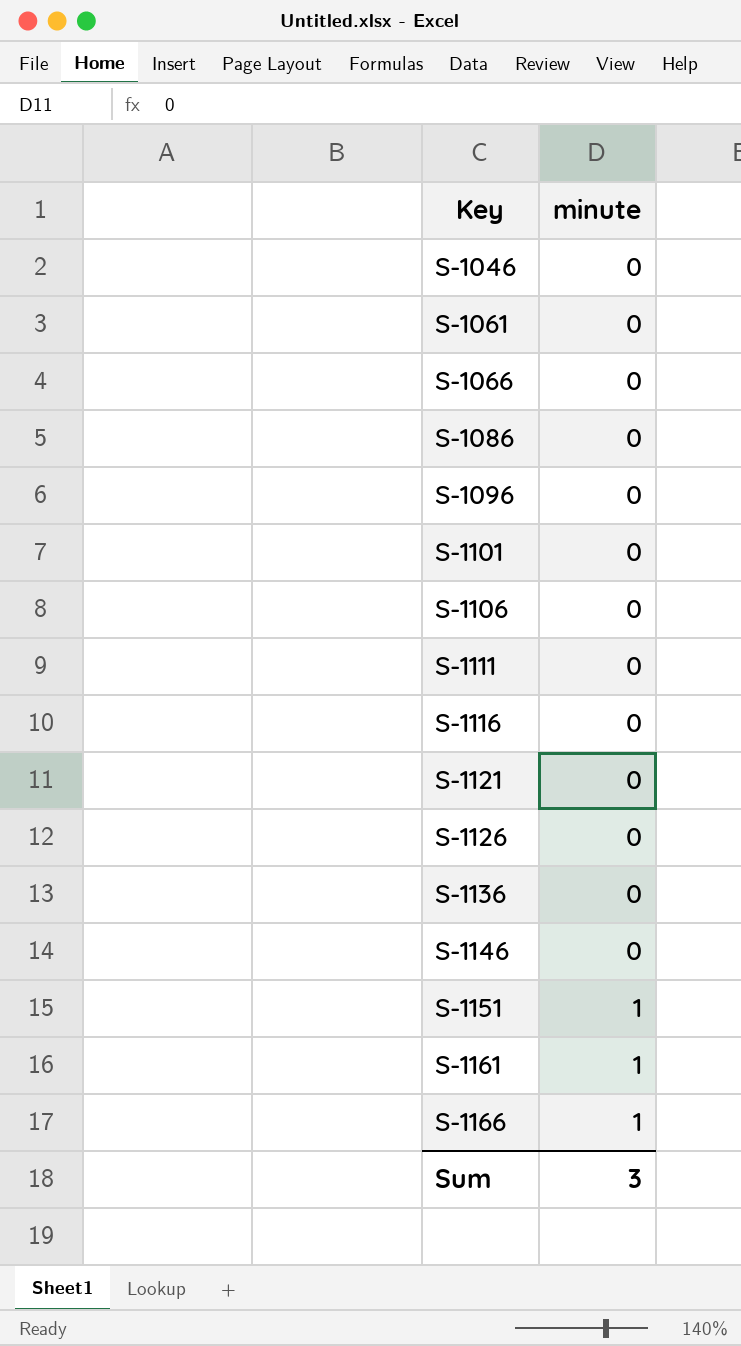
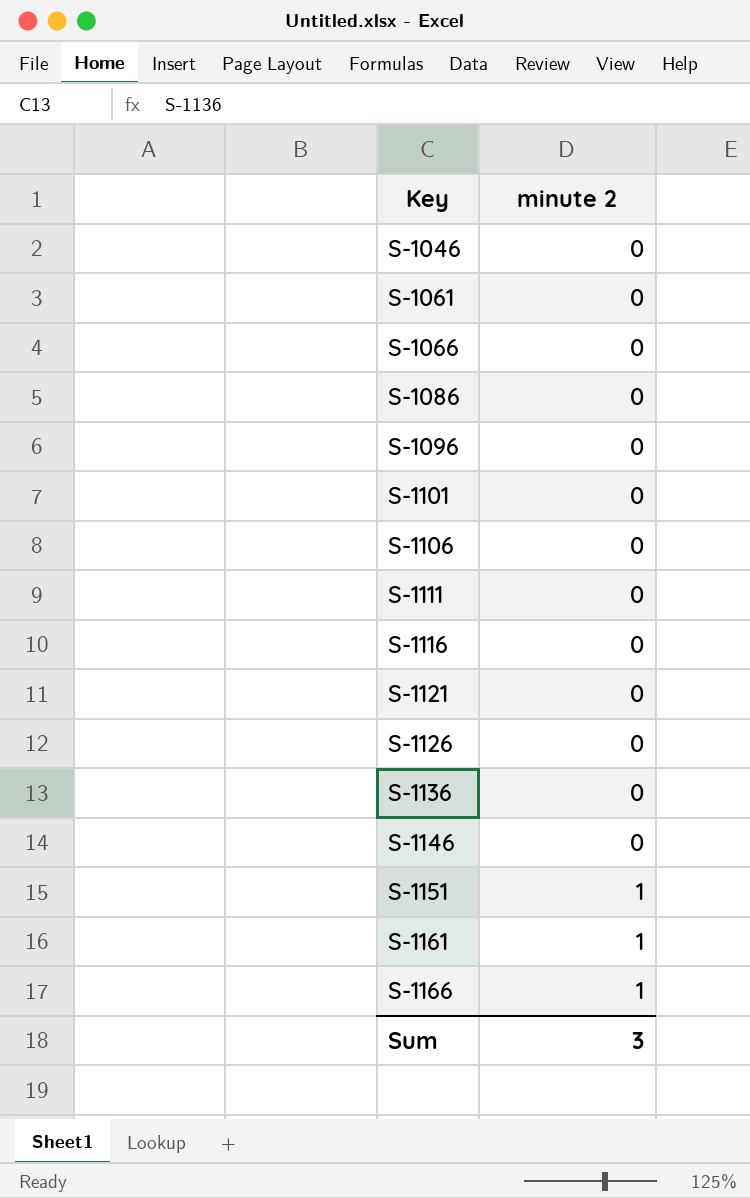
column name: minute -> minute 2

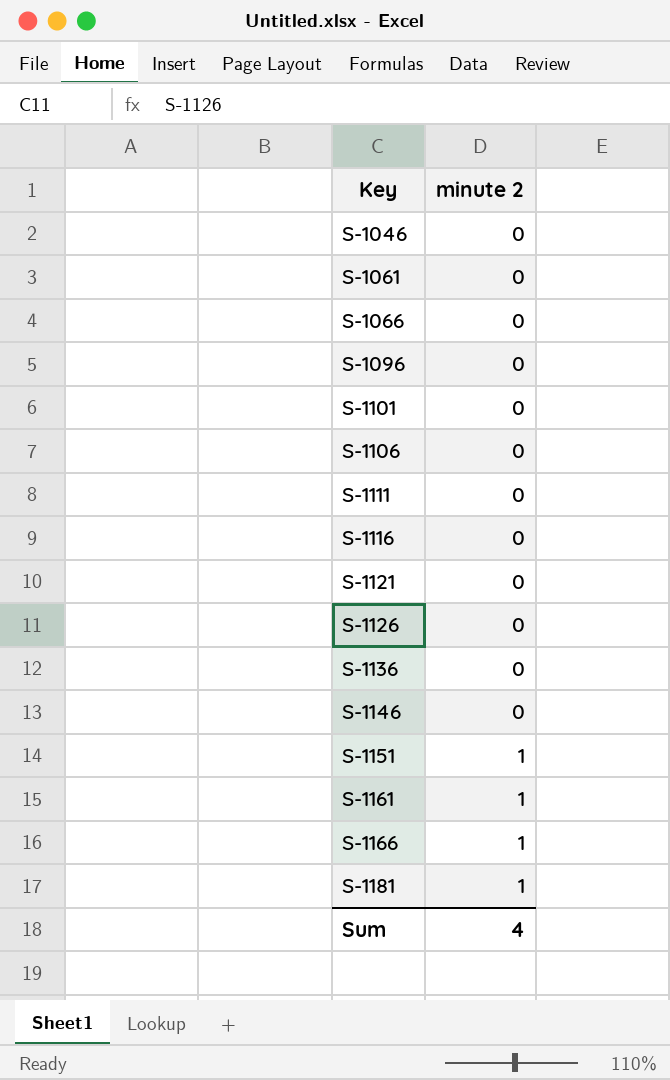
row S-1086: 0 -> none
row S-1181: none -> 1
Sum | minute 2: 3 -> 4

